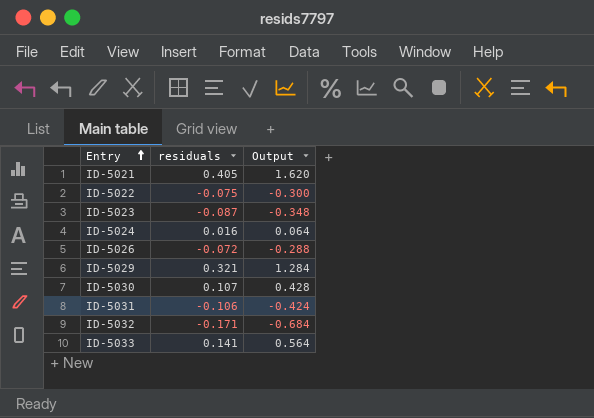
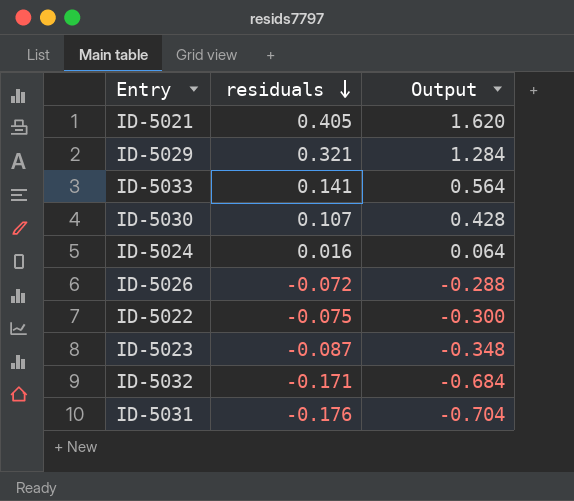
row order: Entry ascending -> residuals descending
ID-5031 | residuals: -0.106 -> -0.176
ID-5031 | Output: -0.424 -> -0.704

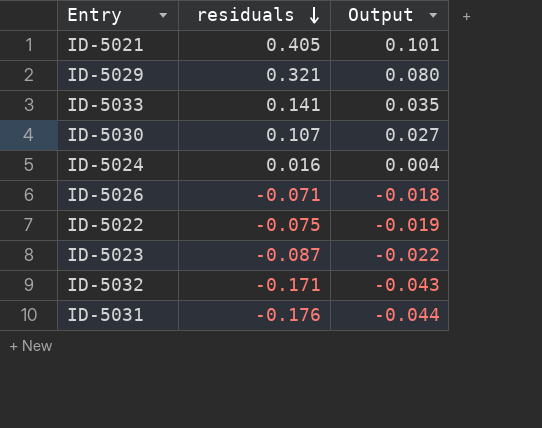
column Output | formula: [residuals] * 4 -> [residuals] * 0.25
ID-5026 | residuals: -0.072 -> -0.071

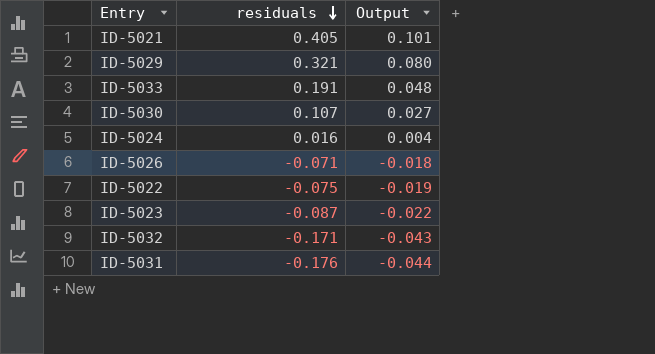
ID-5033 | residuals: 0.141 -> 0.191
ID-5033 | Output: 0.035 -> 0.048

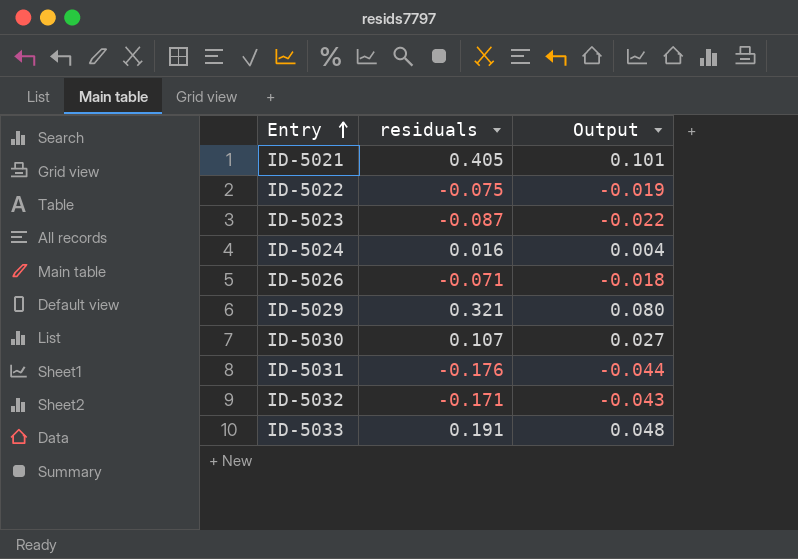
row order: residuals descending -> Entry ascending

